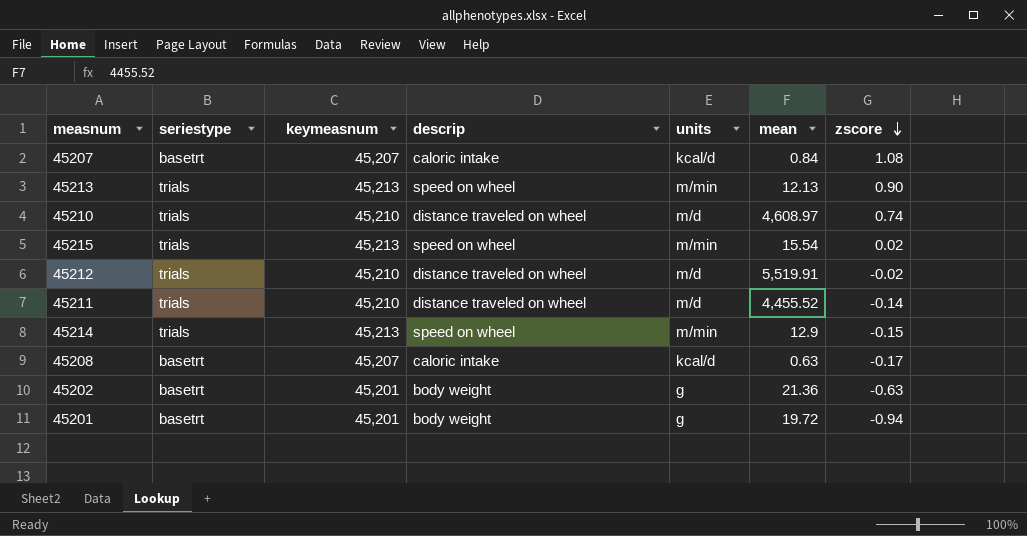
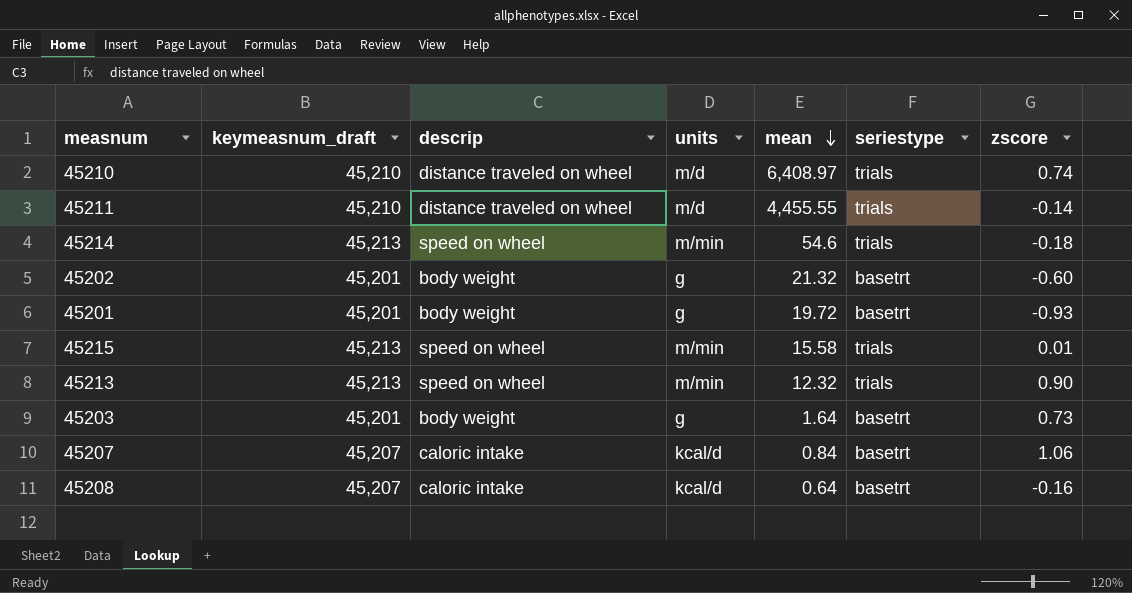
row order: zscore descending -> mean descending
column name: keymeasnum -> keymeasnum_draft
column seriestype | position: 2 -> 6
row 45212: trials | 45,210 | distance traveled on wheel | m/d | 5,519.91 | -0.02 -> none
45210 | mean: 4,608.97 -> 6,408.97
45211 | mean: 4,455.52 -> 4,455.55
45214 | mean: 12.9 -> 54.6
45214 | zscore: -0.15 -> -0.18
45202 | mean: 21.36 -> 21.32
45202 | zscore: -0.63 -> -0.60
45201 | zscore: -0.94 -> -0.93
45215 | mean: 15.54 -> 15.58
45215 | zscore: 0.02 -> 0.01
45213 | mean: 12.13 -> 12.32
row 45203: none -> 45,201 | body weight | g | 1.64 | basetrt | 0.73
45207 | zscore: 1.08 -> 1.06
45208 | mean: 0.63 -> 0.64
45208 | zscore: -0.17 -> -0.16

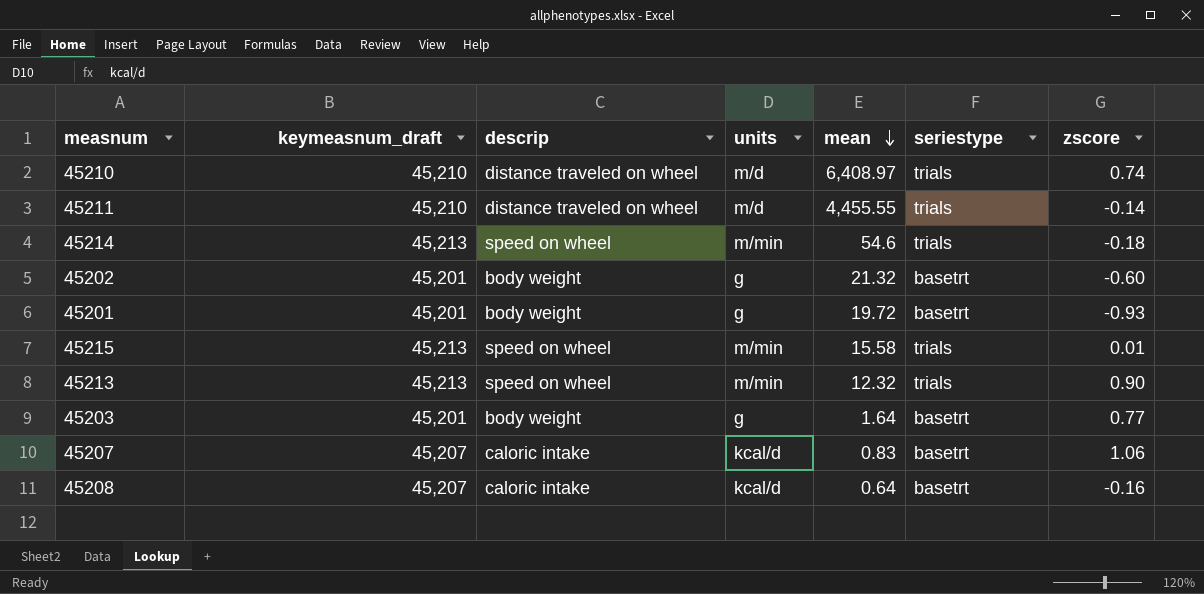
45203 | zscore: 0.73 -> 0.77
45207 | mean: 0.84 -> 0.83

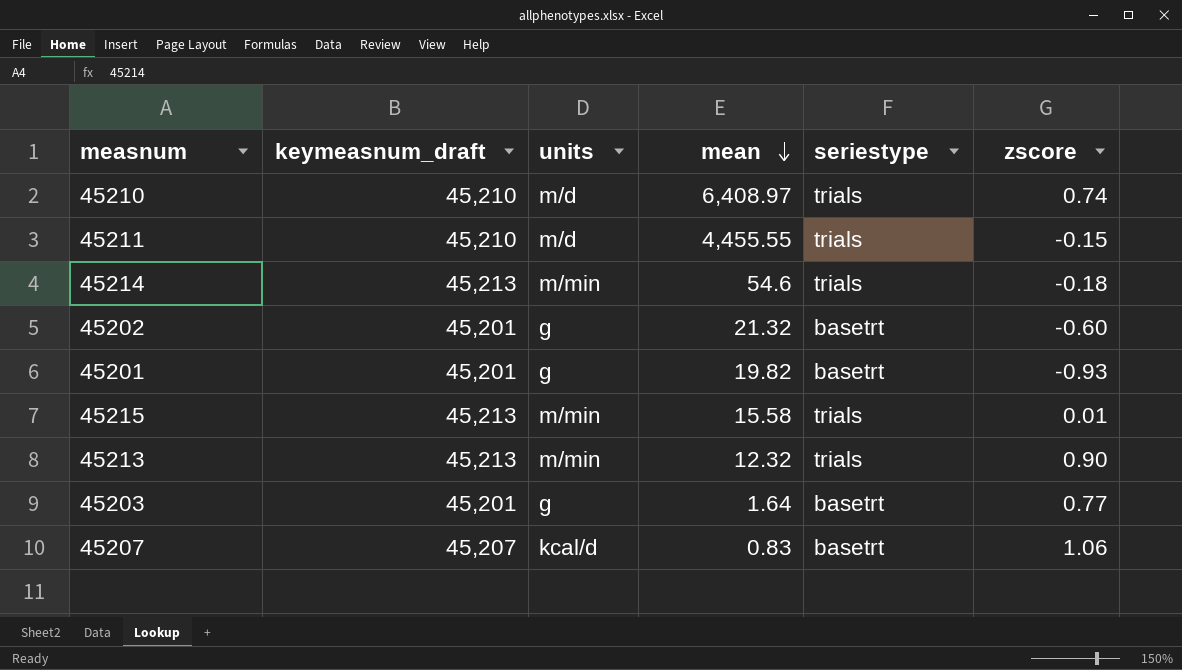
column descrip | position: 3 -> none
row 45208: 45,207 | caloric intake | kcal/d | 0.64 | basetrt | -0.16 -> none
45211 | zscore: -0.14 -> -0.15
45201 | mean: 19.72 -> 19.82

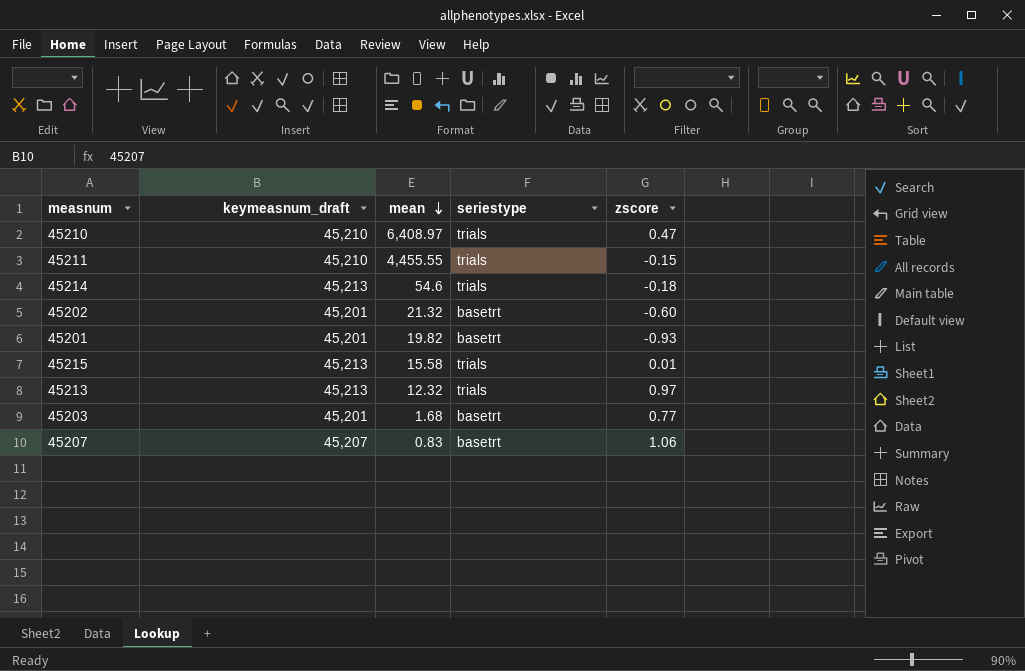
column units | position: 3 -> none
45210 | zscore: 0.74 -> 0.47
45213 | zscore: 0.90 -> 0.97
45203 | mean: 1.64 -> 1.68

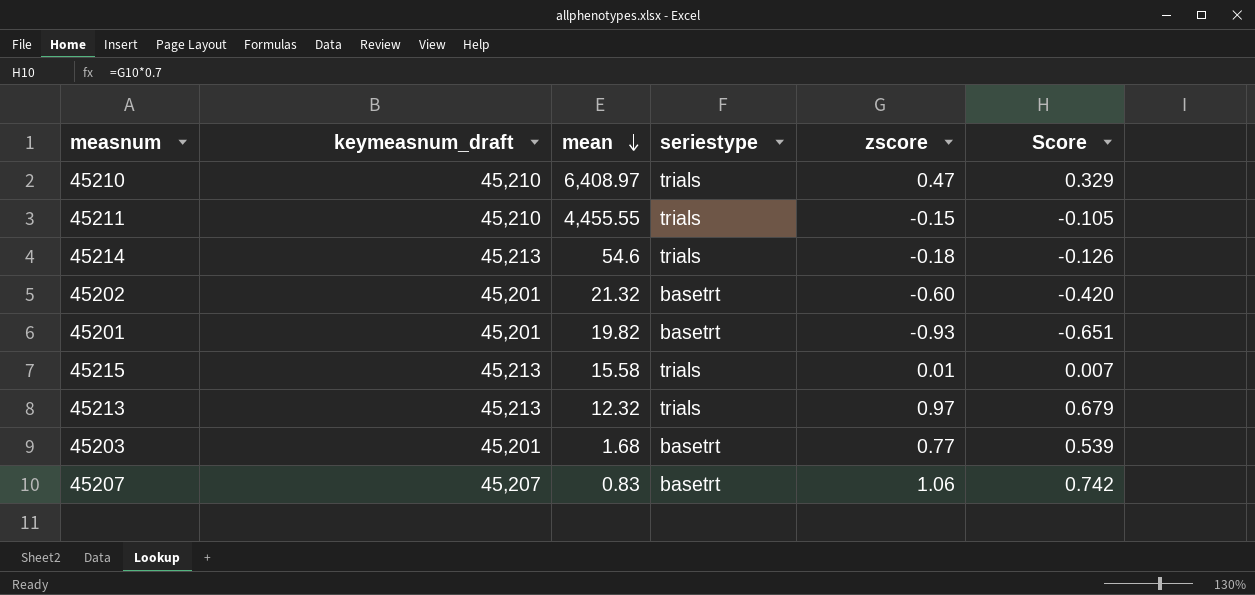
column Score | formula: none -> [zscore] * 0.7

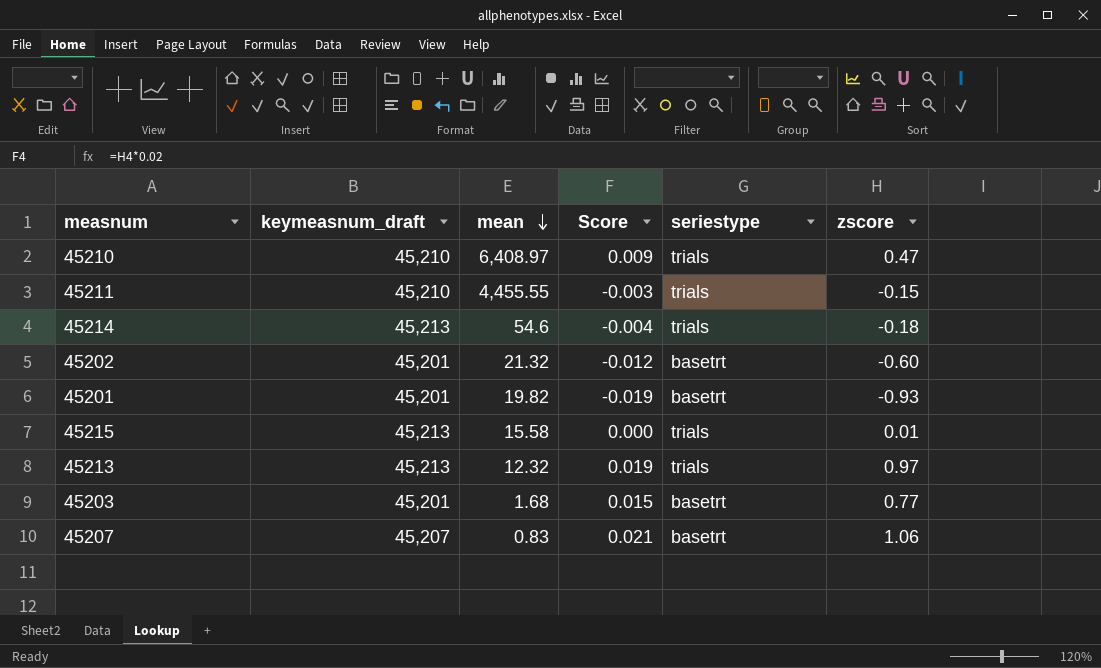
column Score | formula: [zscore] * 0.7 -> [zscore] * 0.02
column Score | position: 6 -> 4

